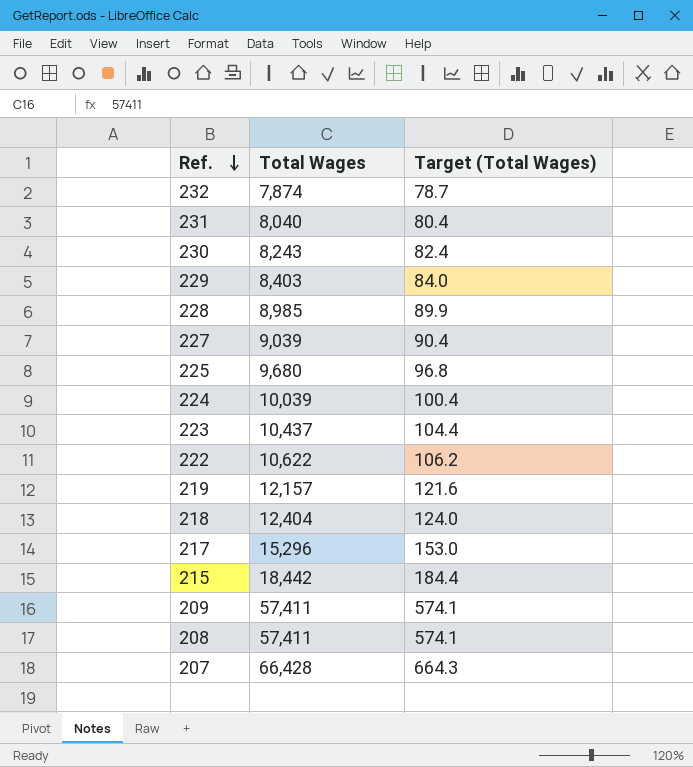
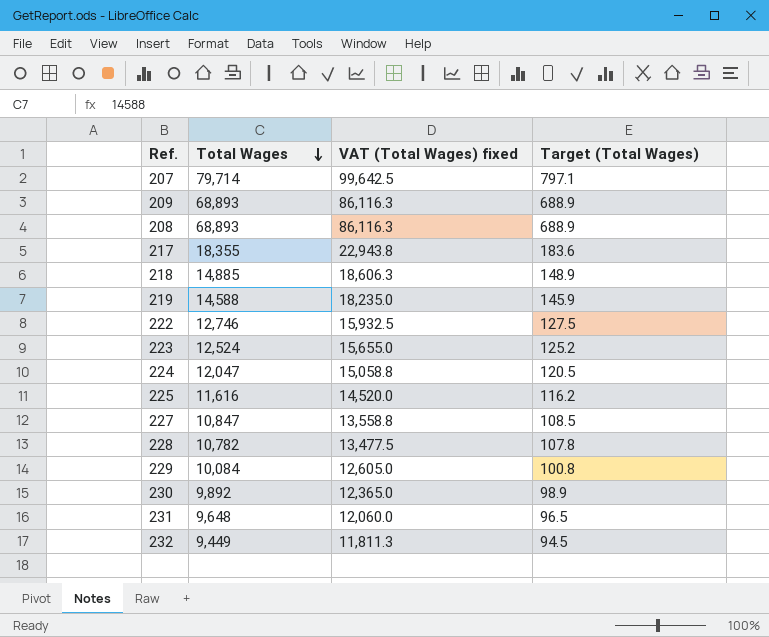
row order: Ref. descending -> Total Wages descending
column VAT (Total Wages) fixed | formula: none -> [Total Wages] * 1.25
row 215: 18,442 | 184.4 -> none
207 | Total Wages: 66,428 -> 79,714
207 | Target (Total Wages): 664.3 -> 797.1
209 | Total Wages: 57,411 -> 68,893
209 | Target (Total Wages): 574.1 -> 688.9
208 | Total Wages: 57,411 -> 68,893
208 | Target (Total Wages): 574.1 -> 688.9
217 | Total Wages: 15,296 -> 18,355
217 | Target (Total Wages): 153.0 -> 183.6
218 | Total Wages: 12,404 -> 14,885
218 | Target (Total Wages): 124.0 -> 148.9
219 | Total Wages: 12,157 -> 14,588
219 | Target (Total Wages): 121.6 -> 145.9
222 | Total Wages: 10,622 -> 12,746
222 | Target (Total Wages): 106.2 -> 127.5
223 | Total Wages: 10,437 -> 12,524
223 | Target (Total Wages): 104.4 -> 125.2
224 | Total Wages: 10,039 -> 12,047
224 | Target (Total Wages): 100.4 -> 120.5
225 | Total Wages: 9,680 -> 11,616
225 | Target (Total Wages): 96.8 -> 116.2
227 | Total Wages: 9,039 -> 10,847
227 | Target (Total Wages): 90.4 -> 108.5
228 | Total Wages: 8,985 -> 10,782
228 | Target (Total Wages): 89.9 -> 107.8
229 | Total Wages: 8,403 -> 10,084
229 | Target (Total Wages): 84.0 -> 100.8
230 | Total Wages: 8,243 -> 9,892
230 | Target (Total Wages): 82.4 -> 98.9
231 | Total Wages: 8,040 -> 9,648
231 | Target (Total Wages): 80.4 -> 96.5
232 | Total Wages: 7,874 -> 9,449
232 | Target (Total Wages): 78.7 -> 94.5

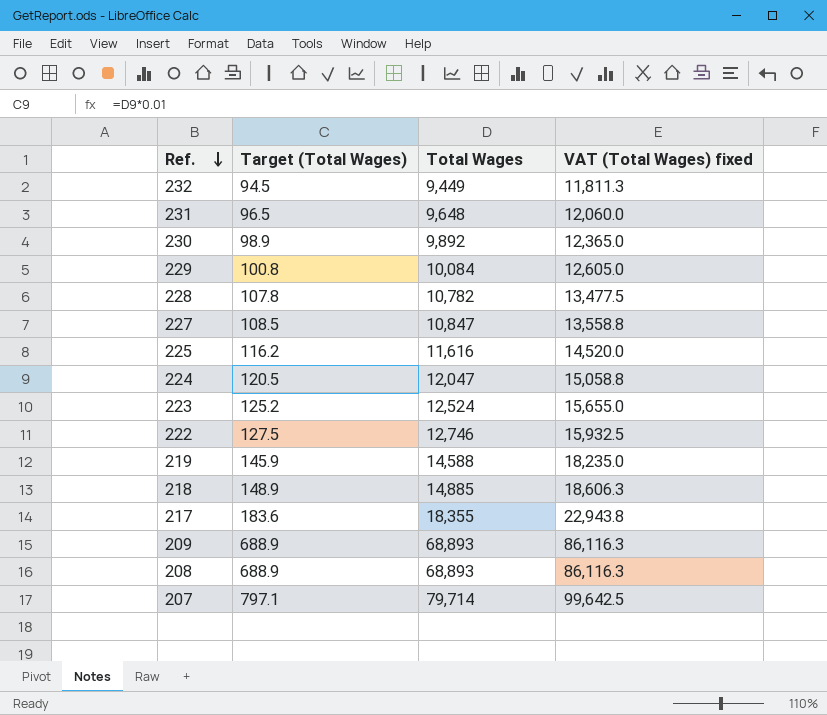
row order: Total Wages descending -> Ref. descending
column Target (Total Wages) | position: 4 -> 2

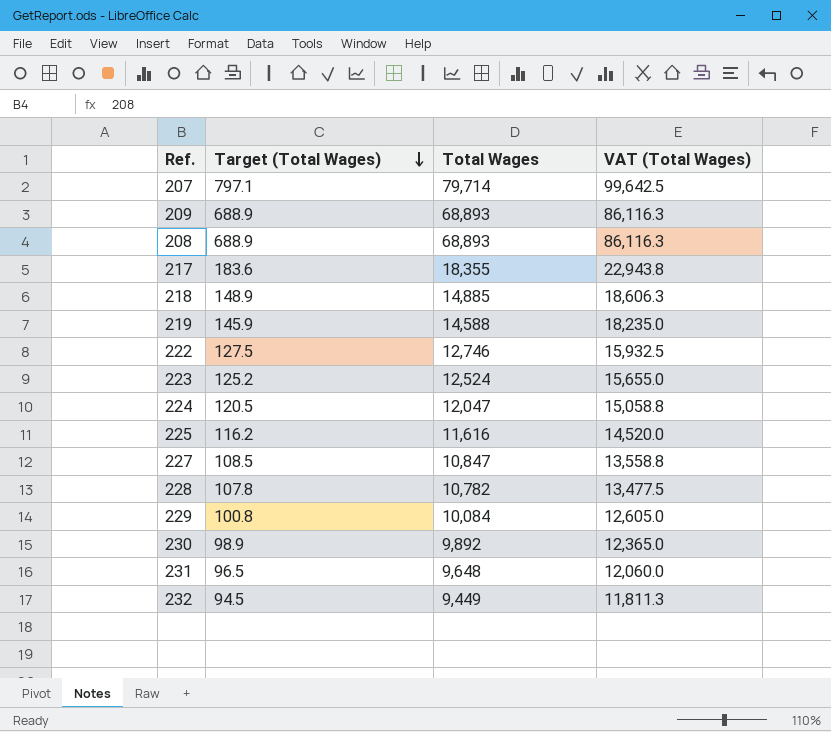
row order: Ref. descending -> Target (Total Wages) descending
column name: VAT (Total Wages) fixed -> VAT (Total Wages)

